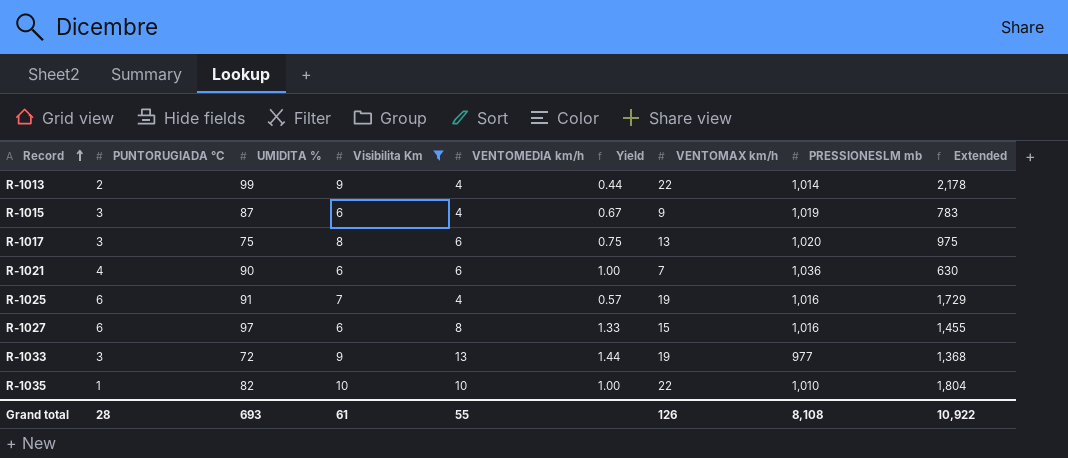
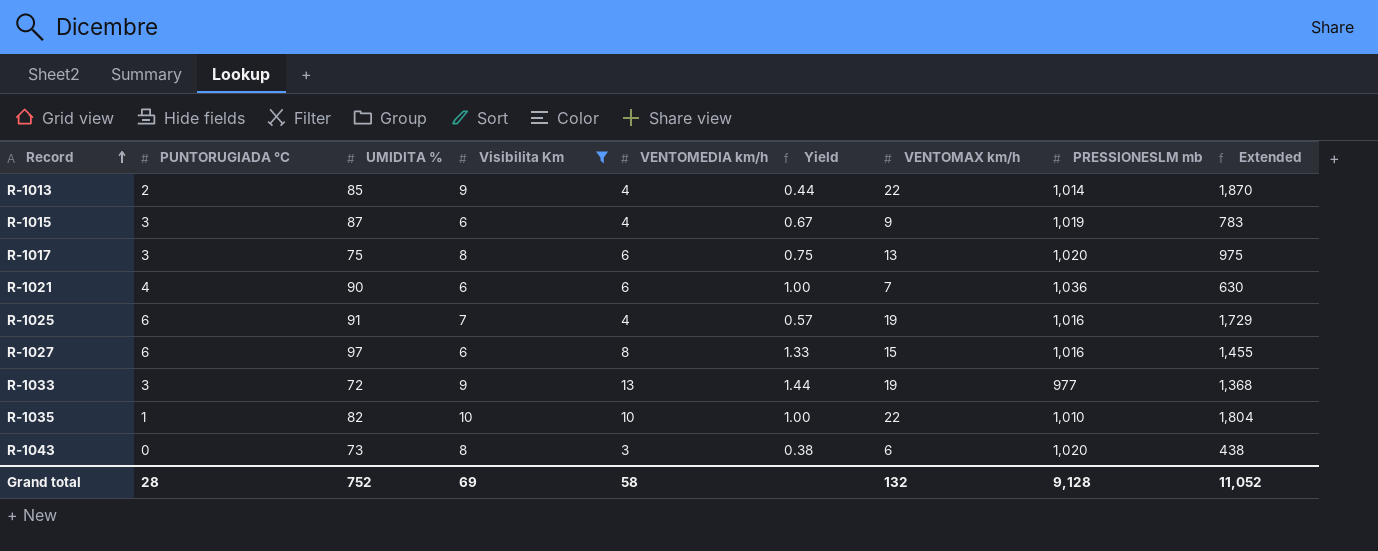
R-1013 | UMIDITA %: 99 -> 85
R-1013 | Extended: 2,178 -> 1,870
row R-1043: none -> 0 | 73 | 8 | 3 | 0.38 | 6 | 1,020 | 438
Grand total | UMIDITA %: 693 -> 752
Grand total | Visibilita Km: 61 -> 69
Grand total | VENTOMEDIA km/h: 55 -> 58
Grand total | VENTOMAX km/h: 126 -> 132
Grand total | PRESSIONESLM mb: 8,108 -> 9,128
Grand total | Extended: 10,922 -> 11,052

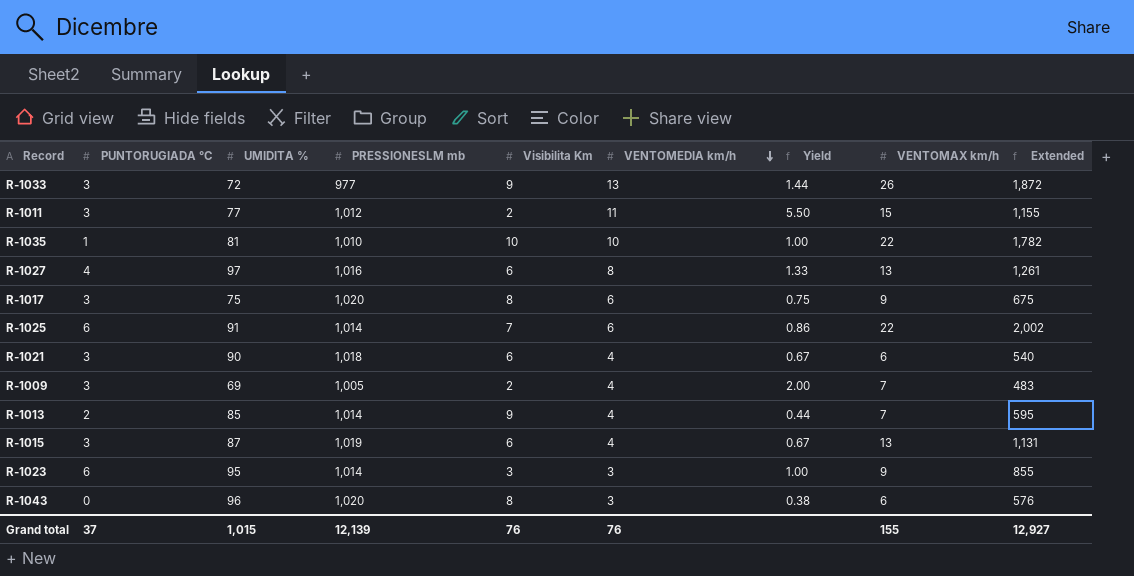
filter: Visibilita Km >= 6 -> none
row order: Record ascending -> VENTOMEDIA km/h descending
column PRESSIONESLM mb | position: 8 -> 4
R-1033 | VENTOMAX km/h: 19 -> 26
R-1033 | Extended: 1,368 -> 1,872
R-1035 | UMIDITA %: 82 -> 81
R-1035 | Extended: 1,804 -> 1,782
R-1027 | PUNTORUGIADA °C: 6 -> 4
R-1027 | VENTOMAX km/h: 15 -> 13
R-1027 | Extended: 1,455 -> 1,261
R-1017 | VENTOMAX km/h: 13 -> 9
R-1017 | Extended: 975 -> 675
R-1025 | PRESSIONESLM mb: 1,016 -> 1,014
R-1025 | VENTOMEDIA km/h: 4 -> 6
R-1025 | Yield: 0.57 -> 0.86
R-1025 | VENTOMAX km/h: 19 -> 22
R-1025 | Extended: 1,729 -> 2,002
R-1021 | PUNTORUGIADA °C: 4 -> 3
R-1021 | PRESSIONESLM mb: 1,036 -> 1,018
R-1021 | VENTOMEDIA km/h: 6 -> 4
R-1021 | Yield: 1.00 -> 0.67
R-1021 | VENTOMAX km/h: 7 -> 6
R-1021 | Extended: 630 -> 540
R-1013 | VENTOMAX km/h: 22 -> 7
R-1013 | Extended: 1,870 -> 595
R-1015 | VENTOMAX km/h: 9 -> 13
R-1015 | Extended: 783 -> 1,131
R-1043 | UMIDITA %: 73 -> 96
R-1043 | Extended: 438 -> 576
Grand total | PUNTORUGIADA °C: 28 -> 37
Grand total | UMIDITA %: 752 -> 1,015
Grand total | PRESSIONESLM mb: 9,128 -> 12,139
Grand total | Visibilita Km: 69 -> 76
Grand total | VENTOMEDIA km/h: 58 -> 76
Grand total | VENTOMAX km/h: 132 -> 155
Grand total | Extended: 11,052 -> 12,927

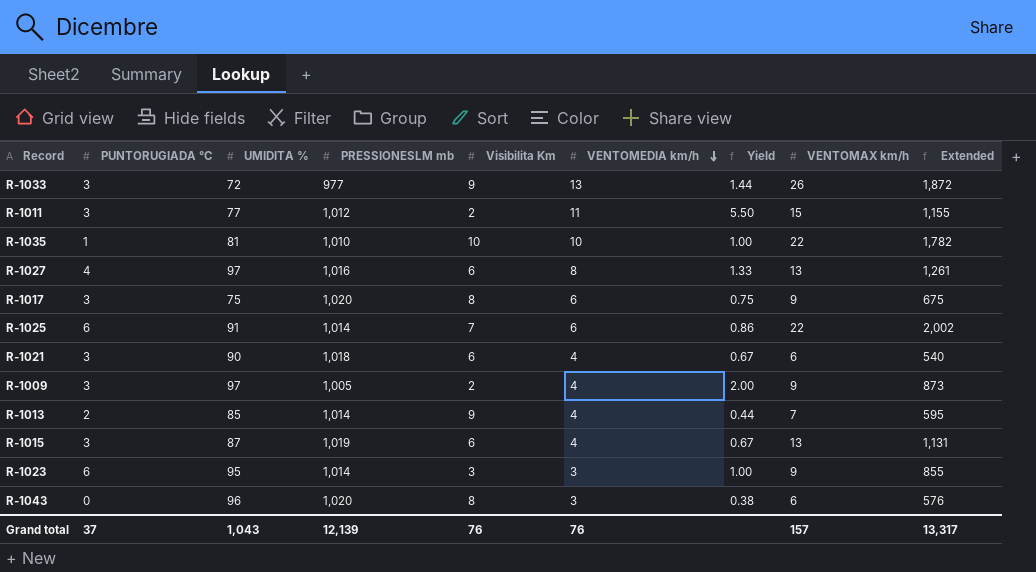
R-1009 | UMIDITA %: 69 -> 97
R-1009 | VENTOMAX km/h: 7 -> 9
R-1009 | Extended: 483 -> 873
Grand total | UMIDITA %: 1,015 -> 1,043
Grand total | VENTOMAX km/h: 155 -> 157
Grand total | Extended: 12,927 -> 13,317

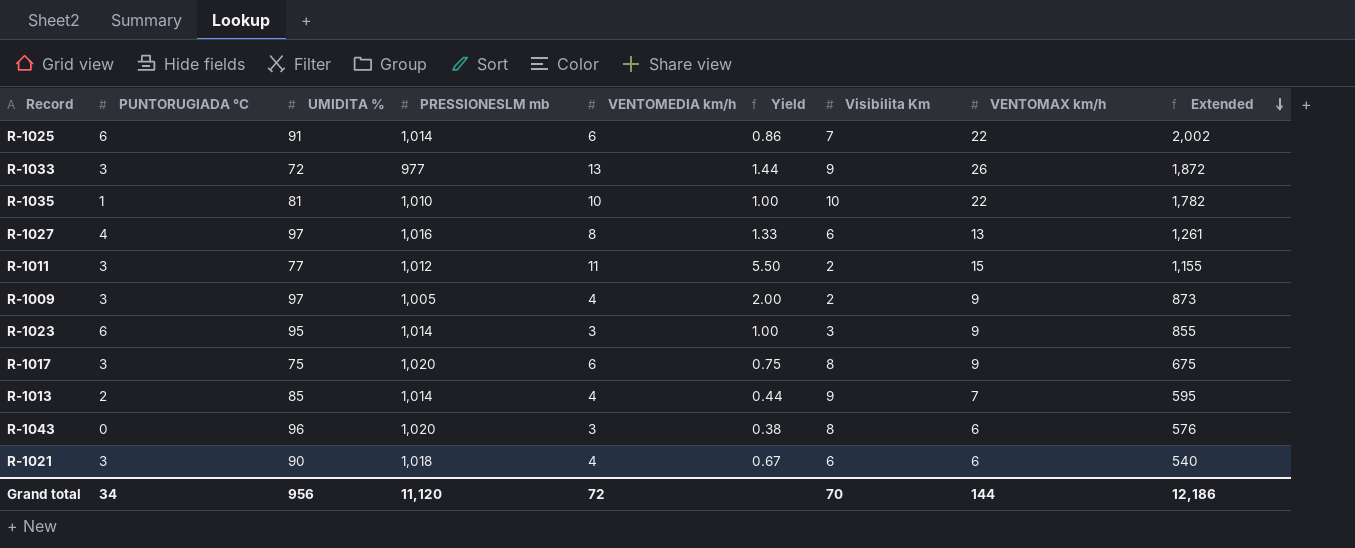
row order: VENTOMEDIA km/h descending -> Extended descending
column Visibilita Km | position: 5 -> 7
row R-1015: 3 | 87 | 1,019 | 6 | 4 | 0.67 | 13 | 1,131 -> none
Grand total | PUNTORUGIADA °C: 37 -> 34
Grand total | UMIDITA %: 1,043 -> 956
Grand total | PRESSIONESLM mb: 12,139 -> 11,120
Grand total | VENTOMEDIA km/h: 76 -> 72
Grand total | Visibilita Km: 76 -> 70
Grand total | VENTOMAX km/h: 157 -> 144
Grand total | Extended: 13,317 -> 12,186

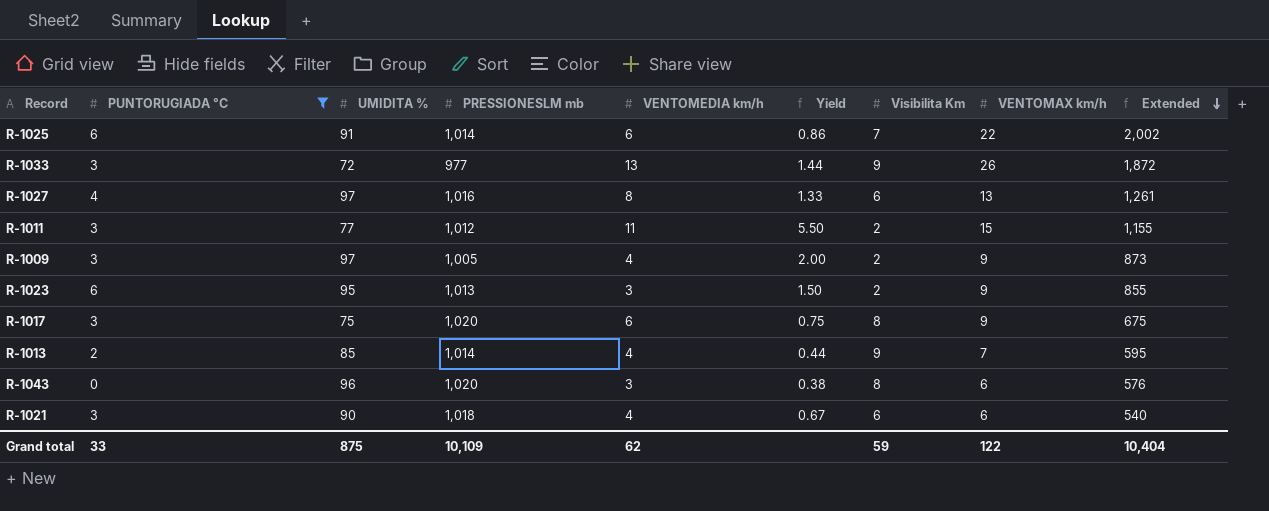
filter: none -> PUNTORUGIADA °C != 1
R-1023 | PRESSIONESLM mb: 1,014 -> 1,013
R-1023 | Yield: 1.00 -> 1.50
R-1023 | Visibilita Km: 3 -> 2
Grand total | PUNTORUGIADA °C: 34 -> 33
Grand total | UMIDITA %: 956 -> 875
Grand total | PRESSIONESLM mb: 11,120 -> 10,109
Grand total | VENTOMEDIA km/h: 72 -> 62
Grand total | Visibilita Km: 70 -> 59
Grand total | VENTOMAX km/h: 144 -> 122
Grand total | Extended: 12,186 -> 10,404

